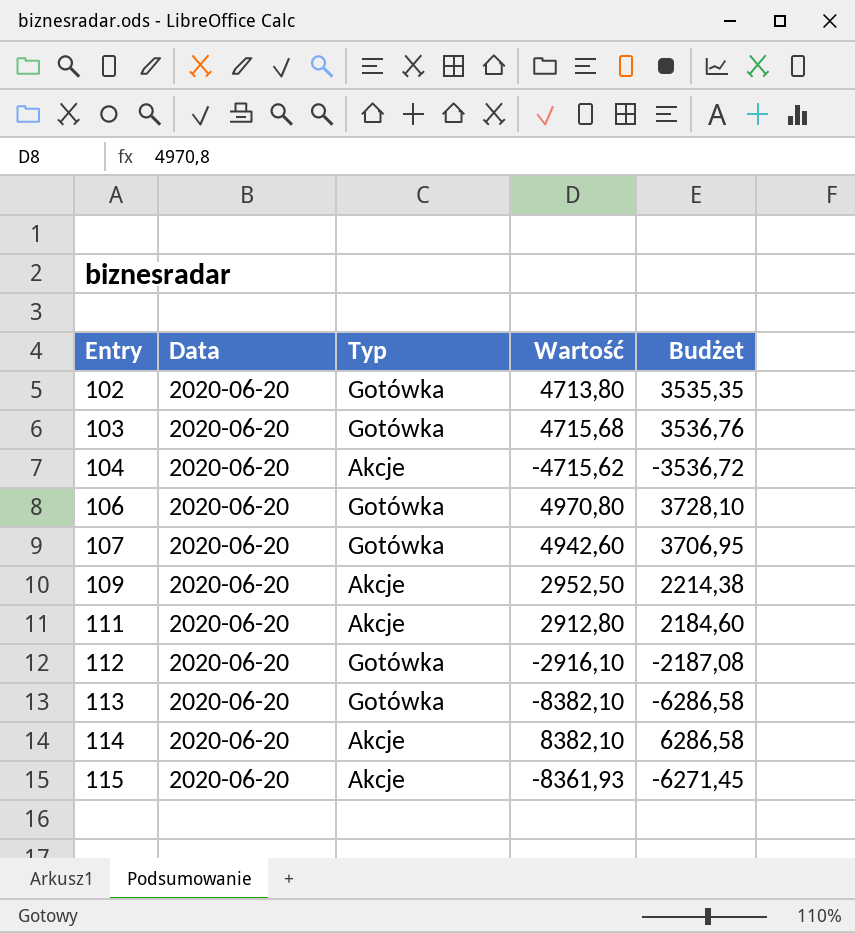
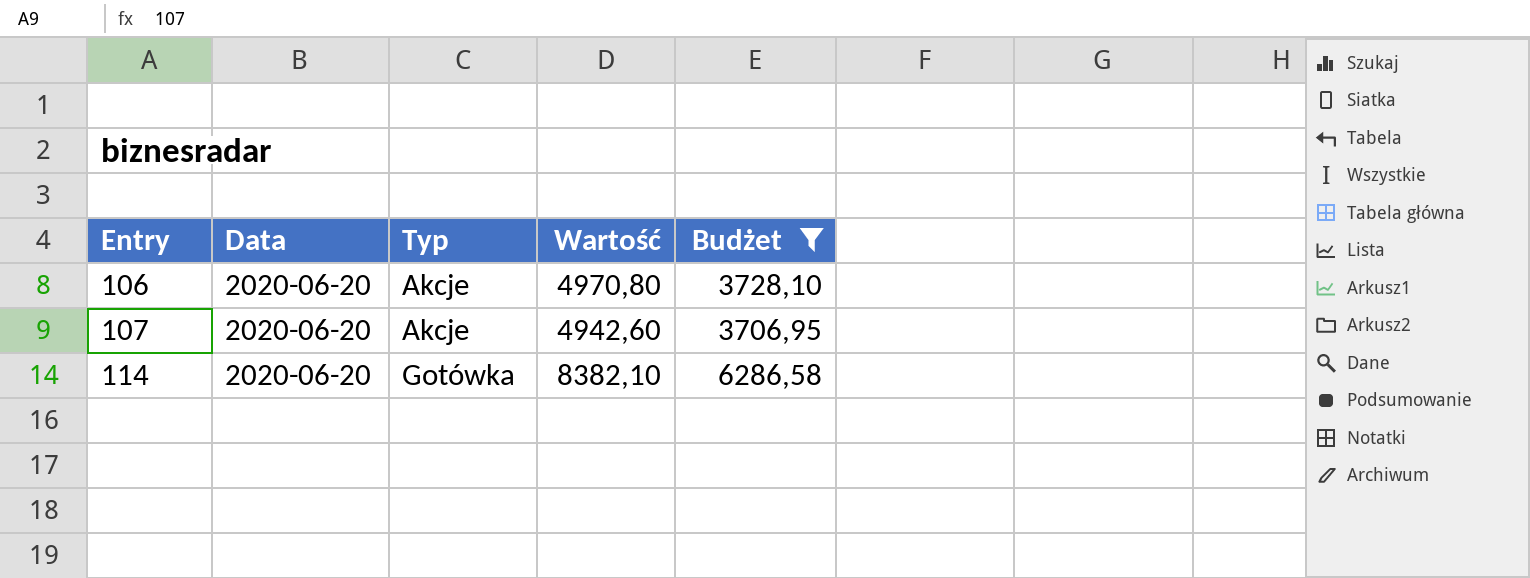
filter: none -> Budżet >= 3706,95
106 | Typ: Gotówka -> Akcje
107 | Typ: Gotówka -> Akcje
114 | Typ: Akcje -> Gotówka

